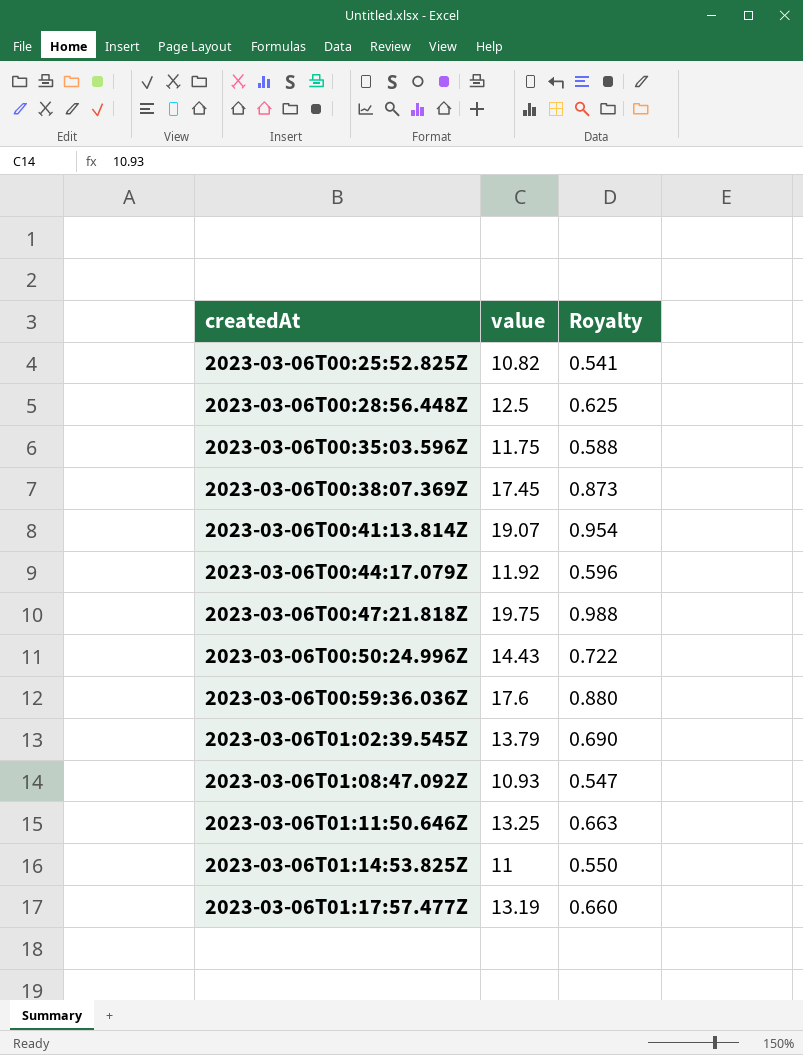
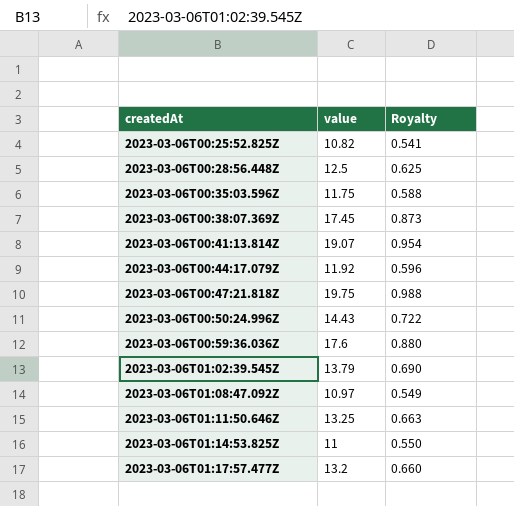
2023-03-06T01:08:47.092Z | value: 10.93 -> 10.97
2023-03-06T01:08:47.092Z | Royalty: 0.547 -> 0.549
2023-03-06T01:17:57.477Z | value: 13.19 -> 13.2

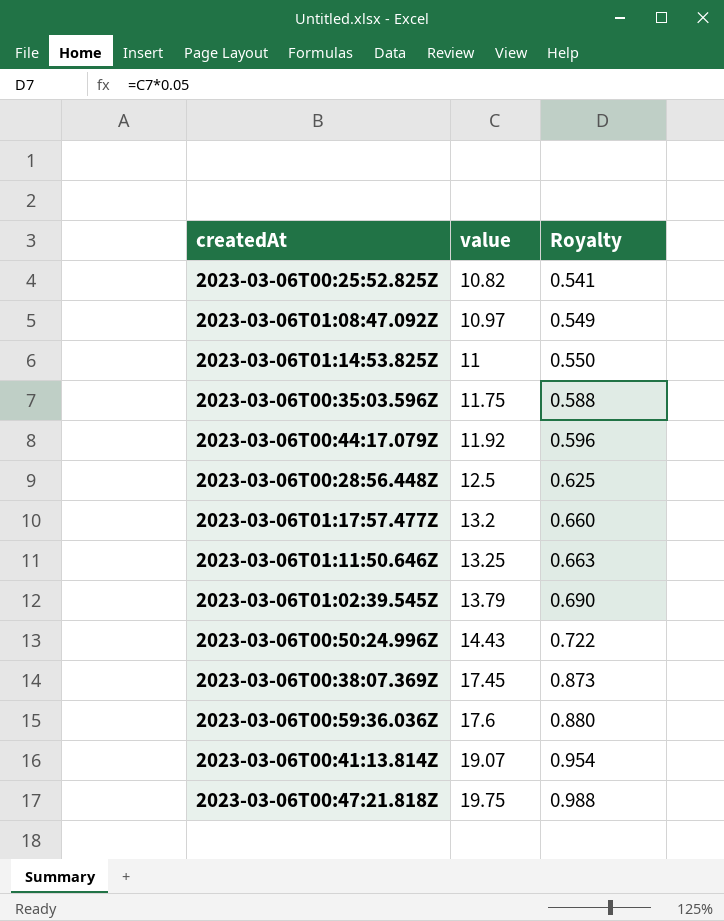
row order: createdAt ascending -> value ascending

